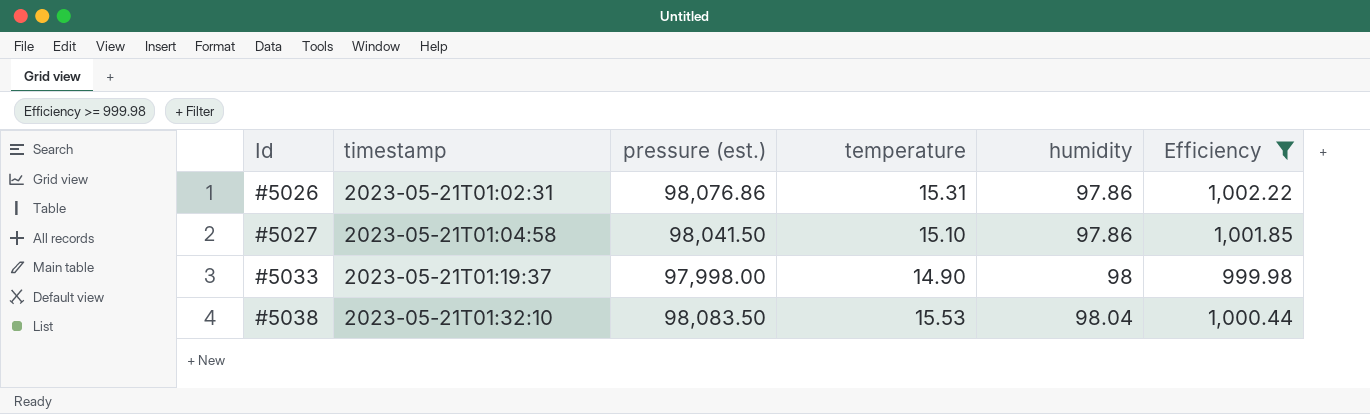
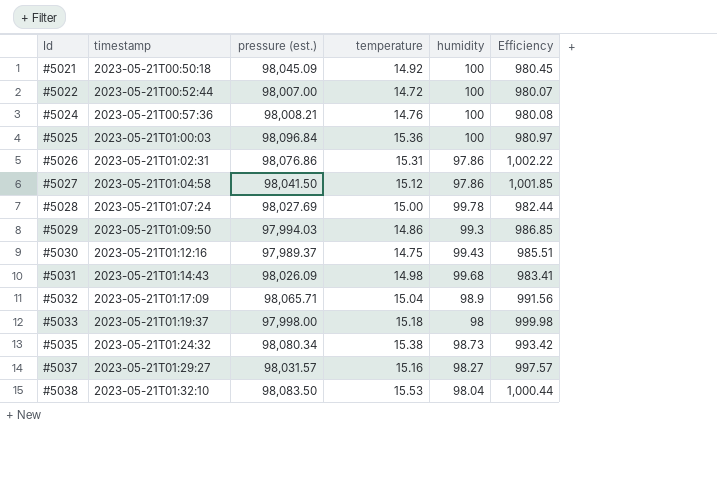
filter: Efficiency >= 999.98 -> none
#5027 | temperature: 15.10 -> 15.12
#5033 | temperature: 14.90 -> 15.18

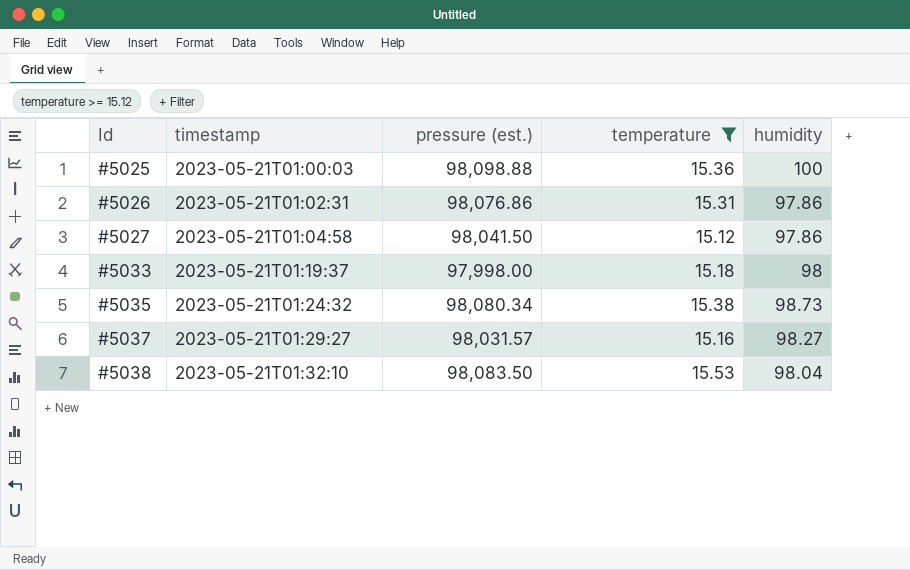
filter: none -> temperature >= 15.12
column Efficiency | formula: [pressure (est.)] / [humidity] -> none
#5025 | pressure (est.): 98,096.84 -> 98,098.88

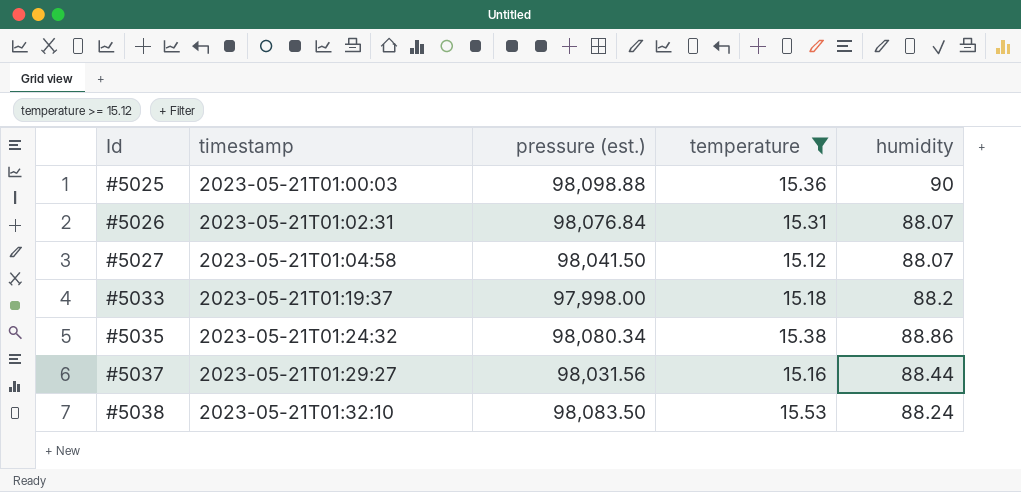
#5025 | humidity: 100 -> 90
#5026 | pressure (est.): 98,076.86 -> 98,076.84
#5026 | humidity: 97.86 -> 88.07
#5027 | humidity: 97.86 -> 88.07
#5033 | humidity: 98 -> 88.2
#5035 | humidity: 98.73 -> 88.86
#5037 | pressure (est.): 98,031.57 -> 98,031.56
#5037 | humidity: 98.27 -> 88.44
#5038 | humidity: 98.04 -> 88.24

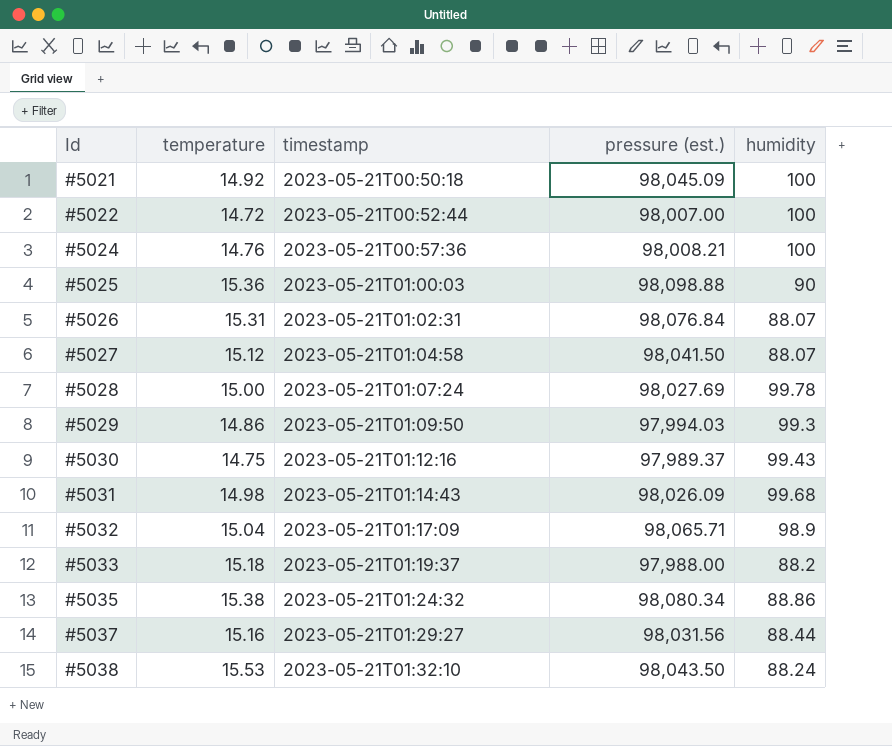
filter: temperature >= 15.12 -> none
column temperature | position: 4 -> 2
#5033 | pressure (est.): 97,998.00 -> 97,988.00
#5038 | pressure (est.): 98,083.50 -> 98,043.50

